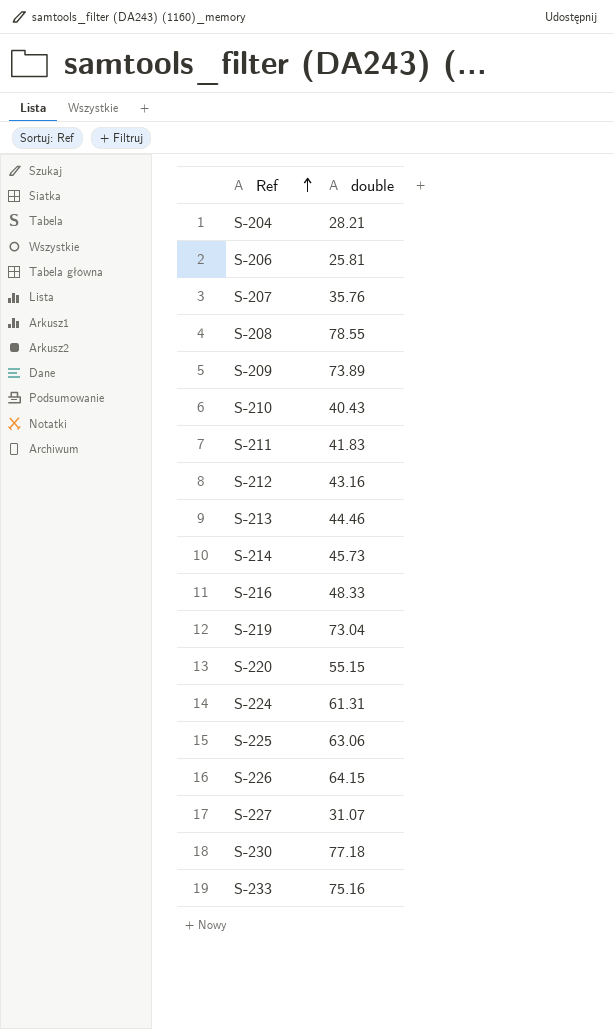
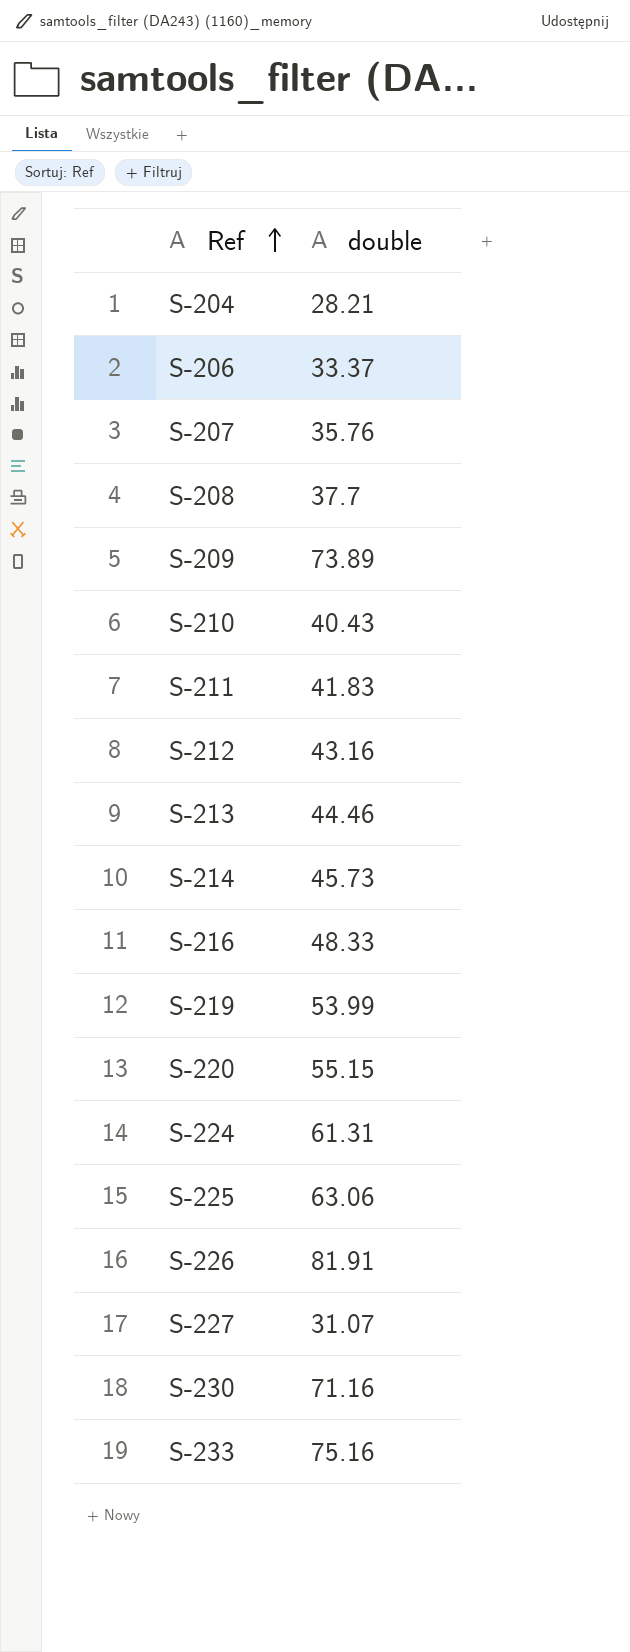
S-206 | double: 25.81 -> 33.37
S-208 | double: 78.55 -> 37.7
S-219 | double: 73.04 -> 53.99
S-226 | double: 64.15 -> 81.91
S-230 | double: 77.18 -> 71.16

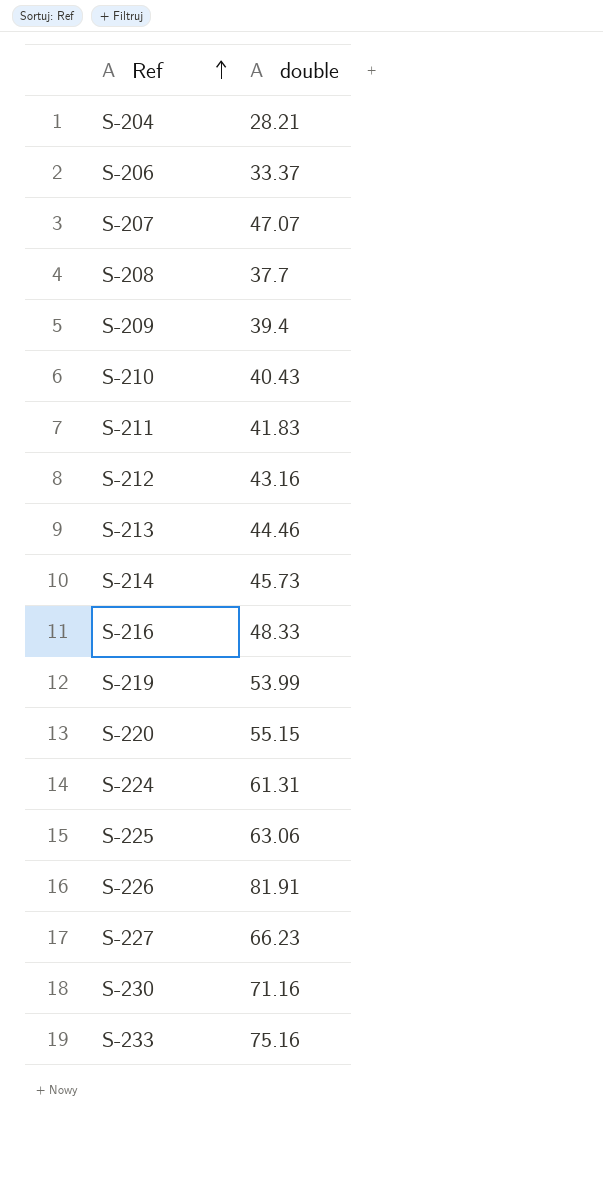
S-207 | double: 35.76 -> 47.07
S-209 | double: 73.89 -> 39.4
S-227 | double: 31.07 -> 66.23

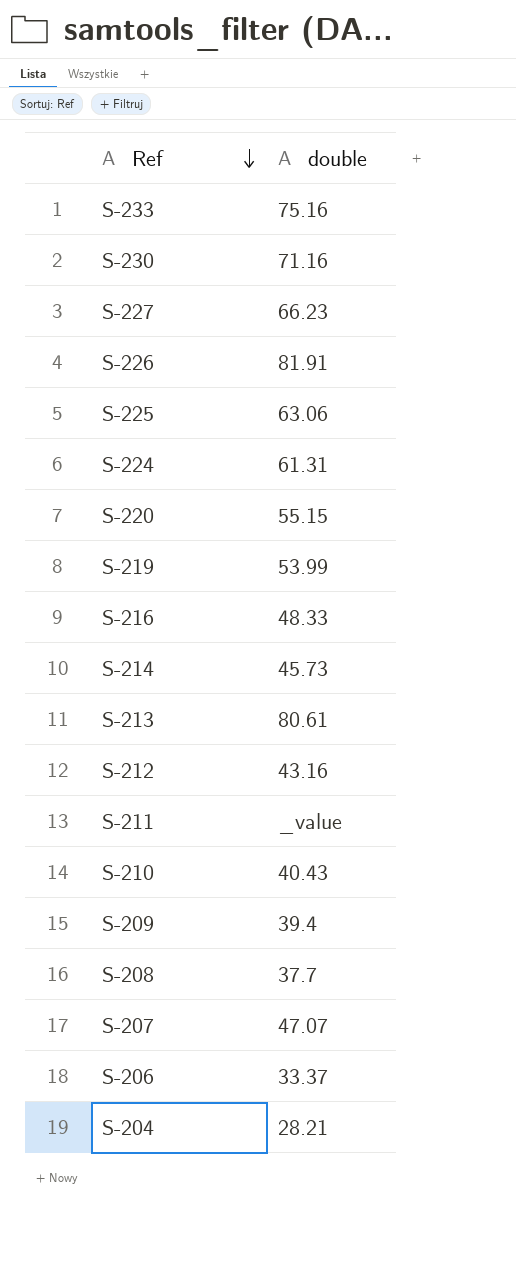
row order: Ref ascending -> Ref descending
S-213 | double: 44.46 -> 80.61
S-211 | double: 41.83 -> _value

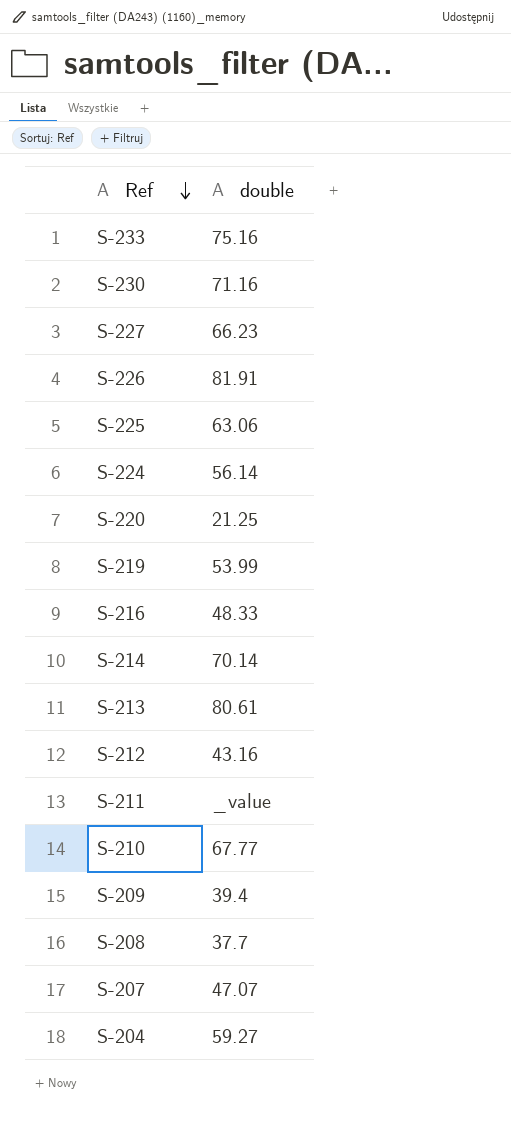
row S-206: 33.37 -> none
S-224 | double: 61.31 -> 56.14
S-220 | double: 55.15 -> 21.25
S-214 | double: 45.73 -> 70.14
S-210 | double: 40.43 -> 67.77
S-204 | double: 28.21 -> 59.27

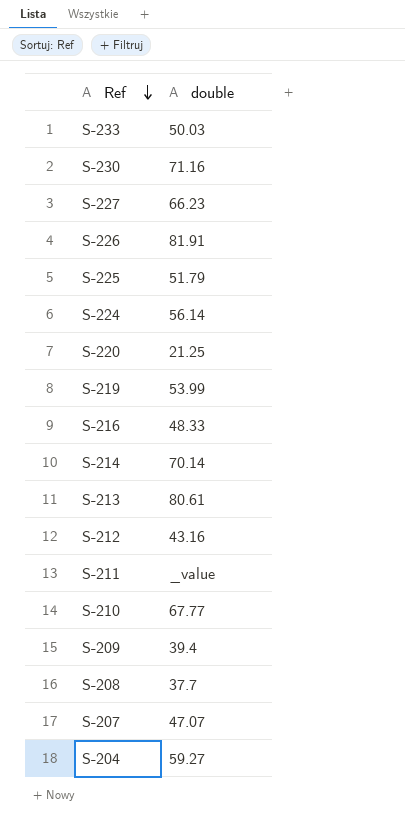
S-233 | double: 75.16 -> 50.03
S-225 | double: 63.06 -> 51.79

